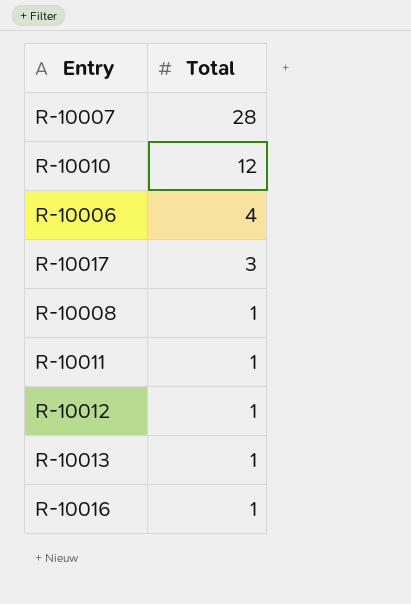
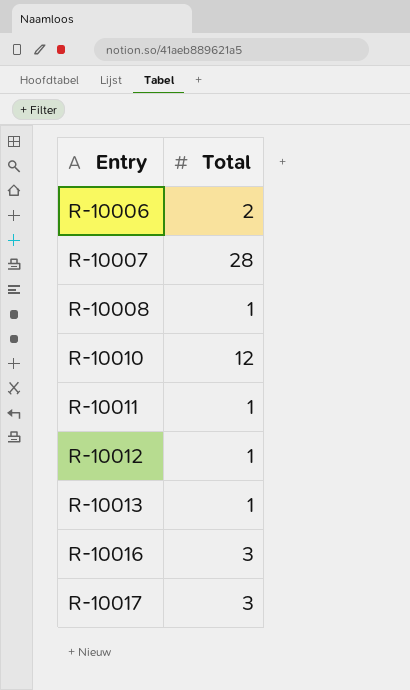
row order: Total descending -> Entry ascending
R-10006 | Total: 4 -> 2
R-10016 | Total: 1 -> 3

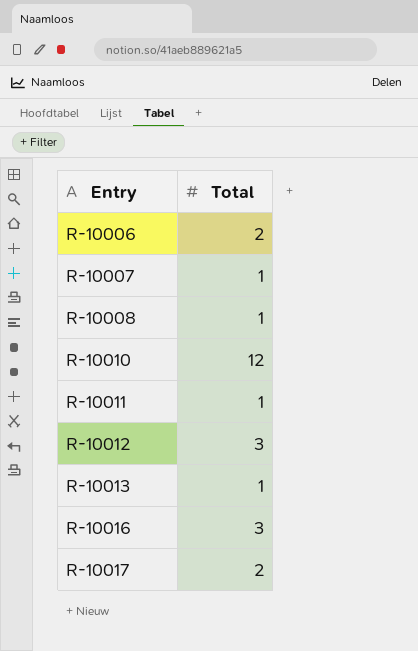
R-10007 | Total: 28 -> 1
R-10012 | Total: 1 -> 3
R-10017 | Total: 3 -> 2

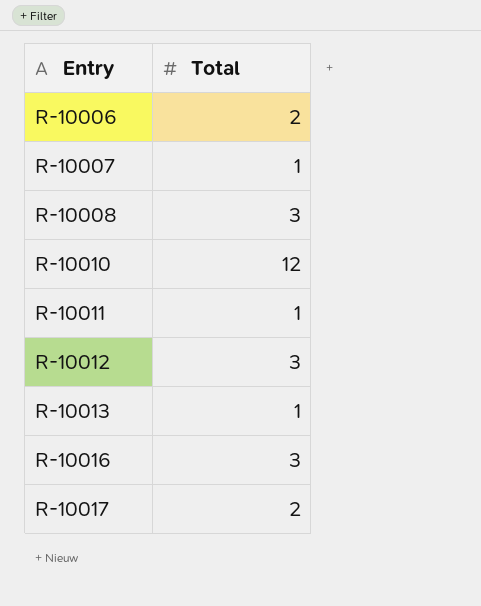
R-10008 | Total: 1 -> 3

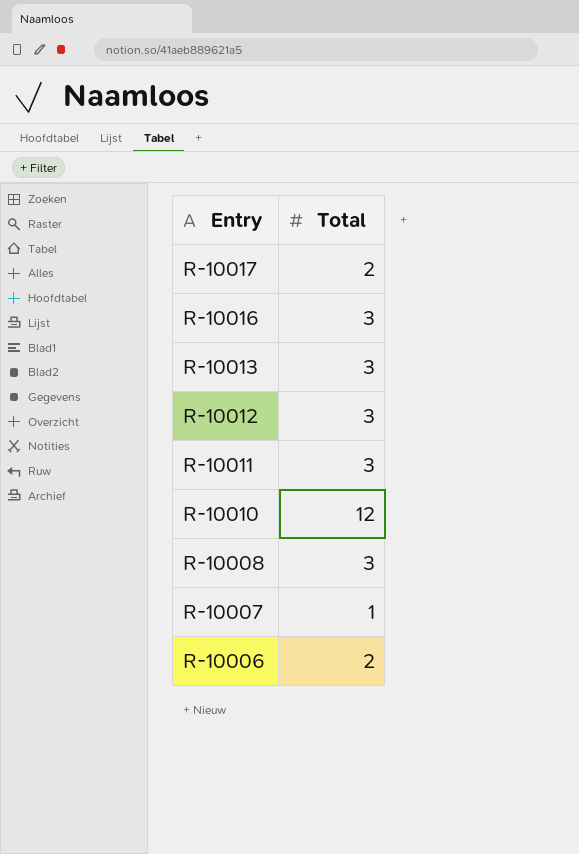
row order: Entry ascending -> Entry descending
R-10013 | Total: 1 -> 3
R-10011 | Total: 1 -> 3

